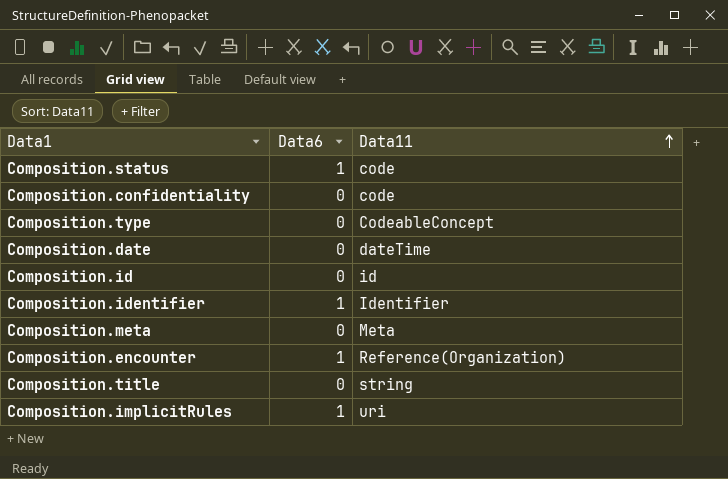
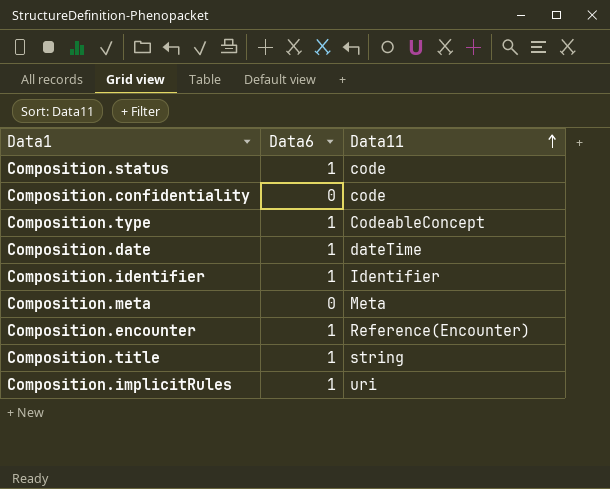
row Composition.id: 0 | id -> none
Composition.type | Data6: 0 -> 1
Composition.date | Data6: 0 -> 1
Composition.encounter | Data11: Reference(Organization) -> Reference(Encounter)
Composition.title | Data6: 0 -> 1

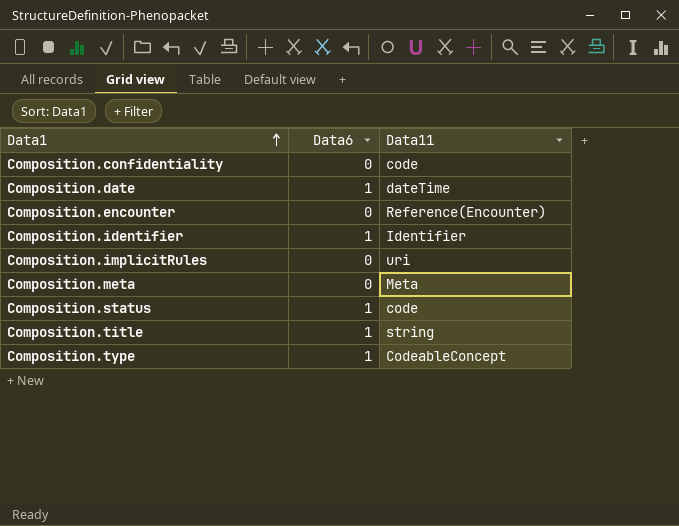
row order: Data11 ascending -> Data1 ascending
Composition.encounter | Data6: 1 -> 0
Composition.implicitRules | Data6: 1 -> 0

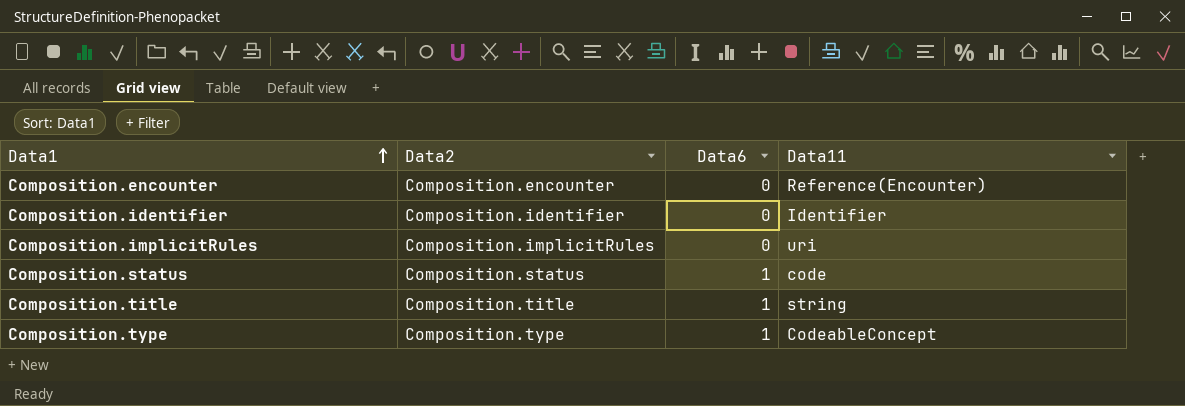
column Data2 | position: none -> 2
row Composition.confidentiality: 0 | code -> none
row Composition.date: 1 | dateTime -> none
row Composition.meta: 0 | Meta -> none
Composition.identifier | Data6: 1 -> 0

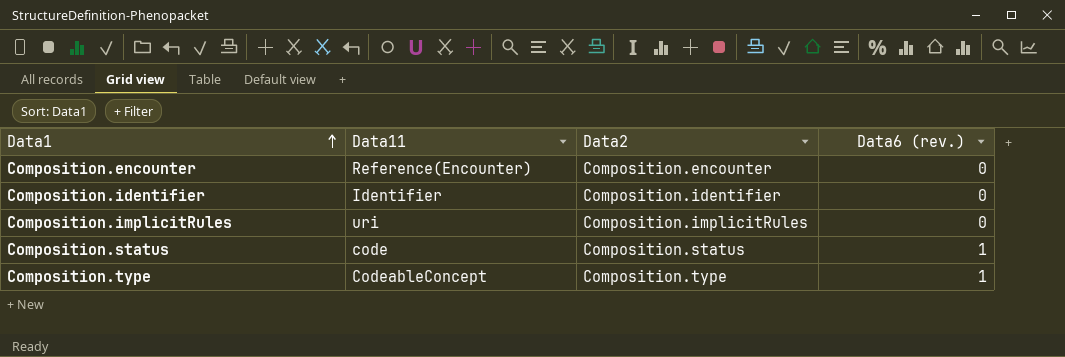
column Data11 | position: 4 -> 2
column name: Data6 -> Data6 (rev.)
row Composition.title: Composition.title | 1 | string -> none

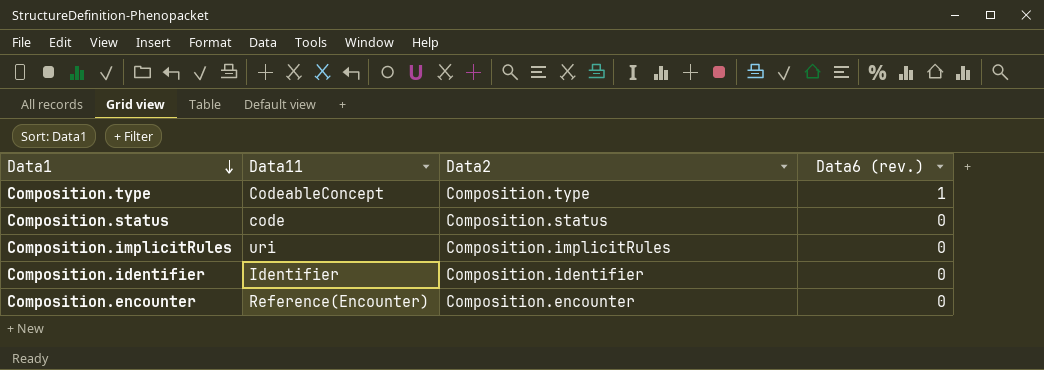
row order: Data1 ascending -> Data1 descending
Composition.status | Data6 (rev.): 1 -> 0

